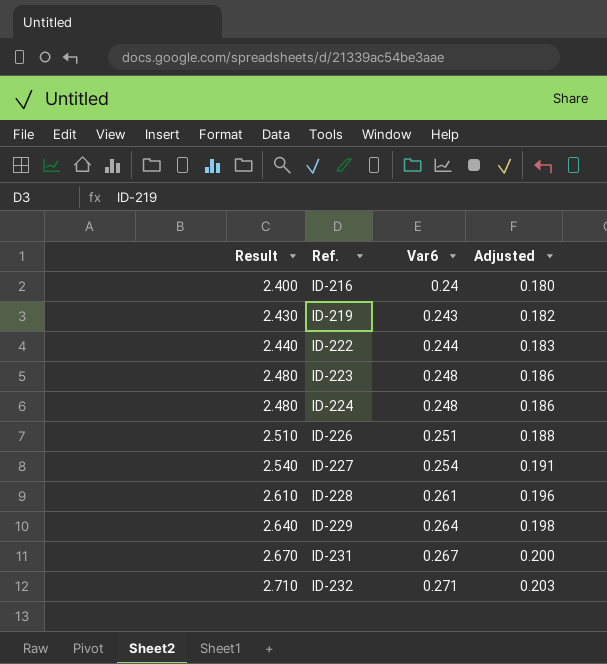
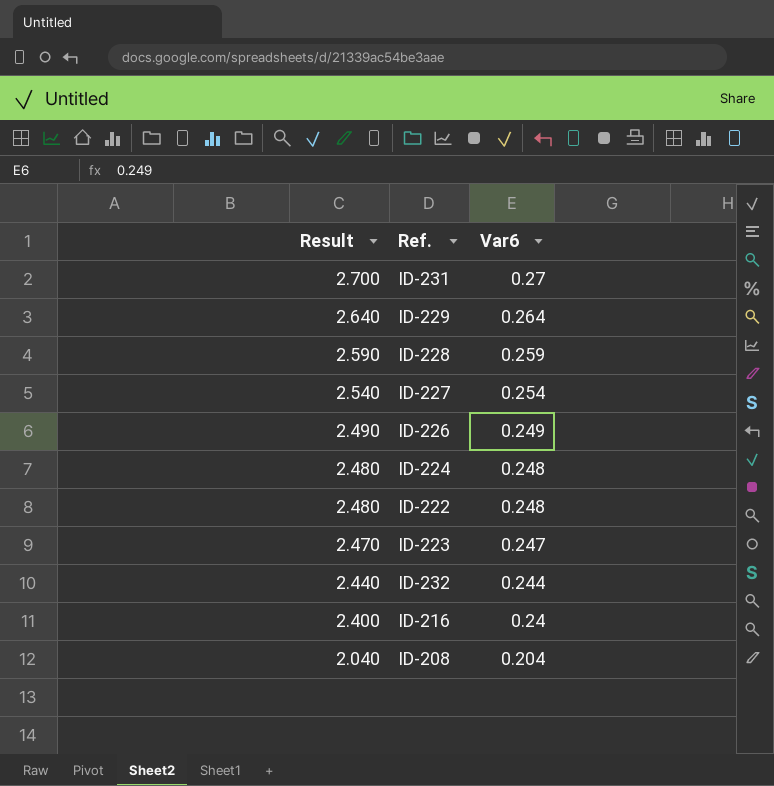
row order: Result ascending -> Result descending
column Adjusted | formula: [Var6] * 0.75 -> none
row ID-219: 2.430 | 0.243 | 0.182 -> none
ID-231 | Result: 2.670 -> 2.700
ID-231 | Var6: 0.267 -> 0.27
ID-228 | Result: 2.610 -> 2.590
ID-228 | Var6: 0.261 -> 0.259
ID-226 | Result: 2.510 -> 2.490
ID-226 | Var6: 0.251 -> 0.249
ID-222 | Result: 2.440 -> 2.480
ID-222 | Var6: 0.244 -> 0.248
ID-223 | Result: 2.480 -> 2.470
ID-223 | Var6: 0.248 -> 0.247
ID-232 | Result: 2.710 -> 2.440
ID-232 | Var6: 0.271 -> 0.244
row ID-208: none -> 2.040 | 0.204

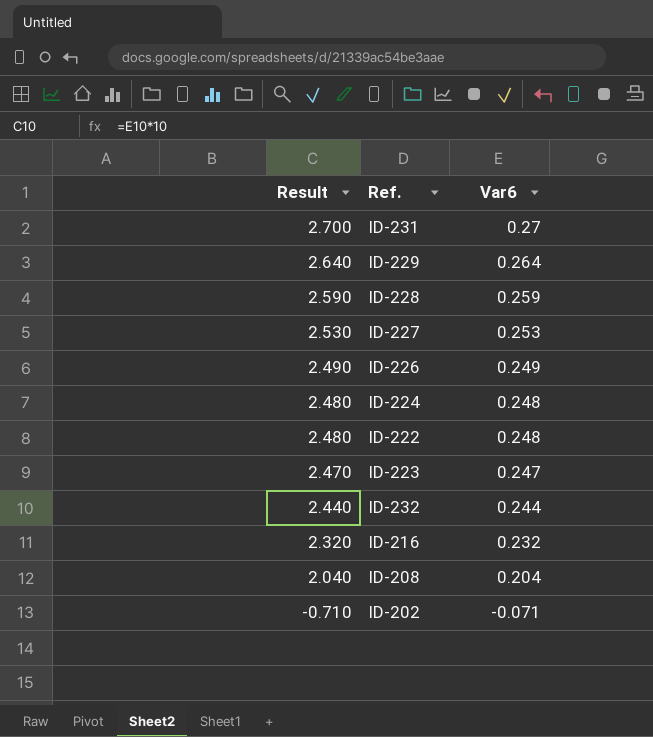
ID-227 | Result: 2.540 -> 2.530
ID-227 | Var6: 0.254 -> 0.253
ID-216 | Result: 2.400 -> 2.320
ID-216 | Var6: 0.24 -> 0.232
row ID-202: none -> -0.710 | -0.071

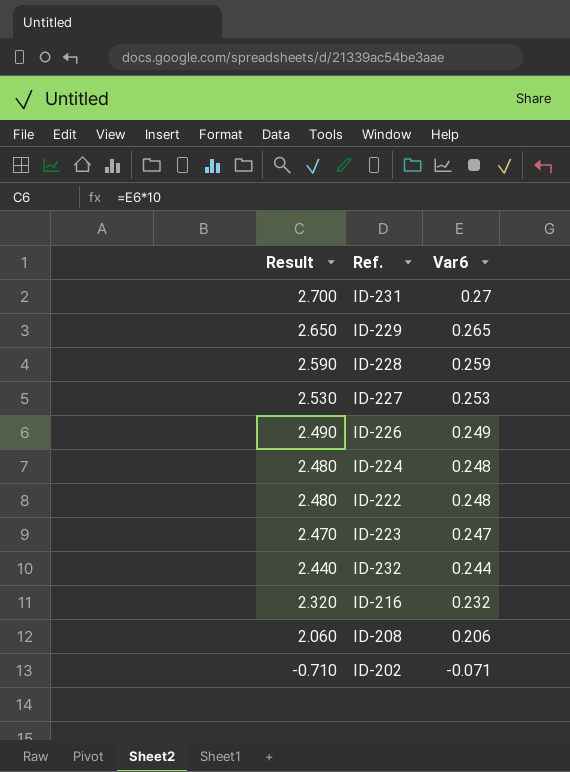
ID-229 | Result: 2.640 -> 2.650
ID-229 | Var6: 0.264 -> 0.265
ID-208 | Result: 2.040 -> 2.060
ID-208 | Var6: 0.204 -> 0.206

